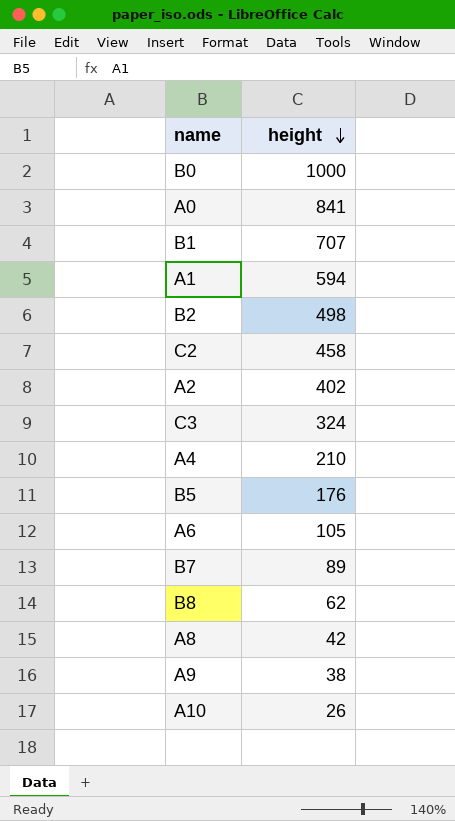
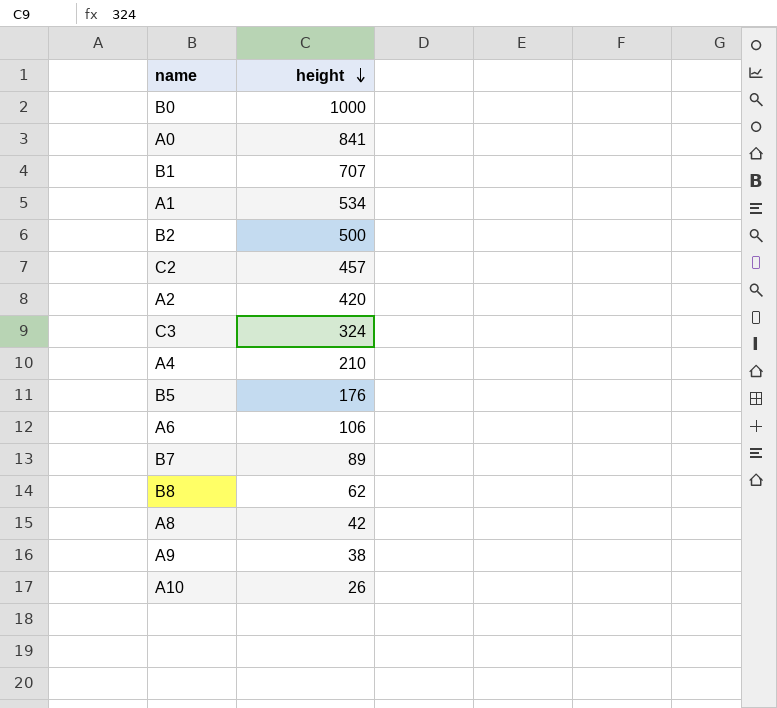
A1 | height: 594 -> 534
B2 | height: 498 -> 500
C2 | height: 458 -> 457
A2 | height: 402 -> 420
A6 | height: 105 -> 106

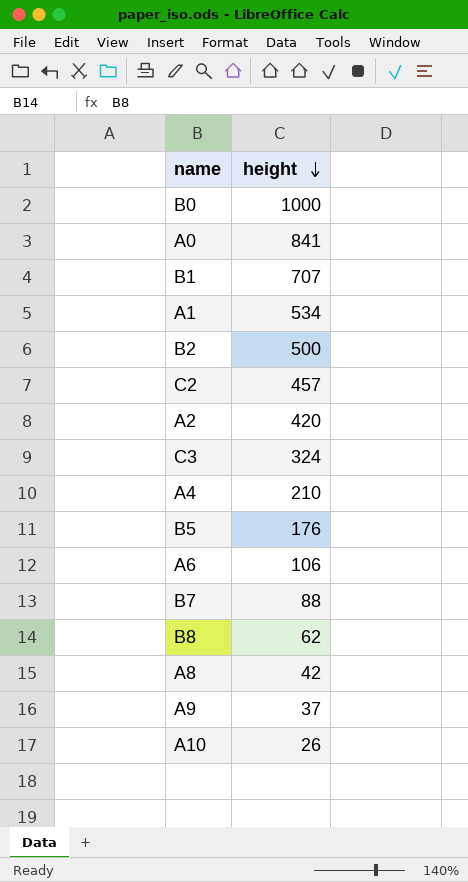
B7 | height: 89 -> 88
A9 | height: 38 -> 37

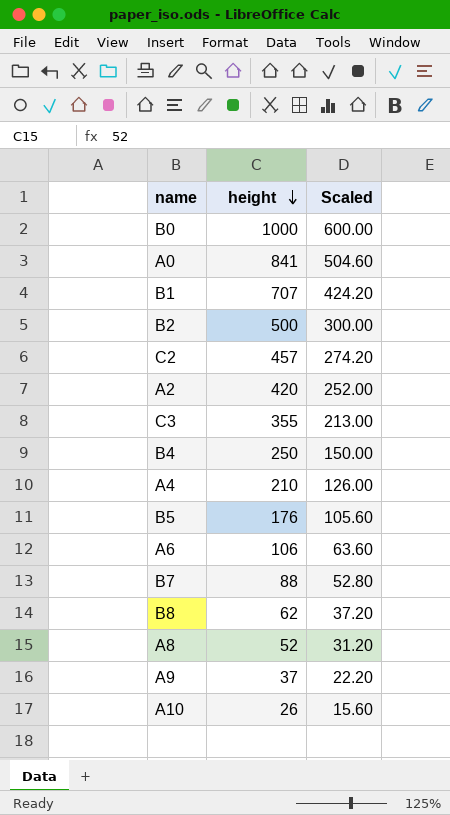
column Scaled | formula: none -> [height] * 0.6
row A1: 534 -> none
C3 | height: 324 -> 355
row B4: none -> 250 | 150.00
A8 | height: 42 -> 52

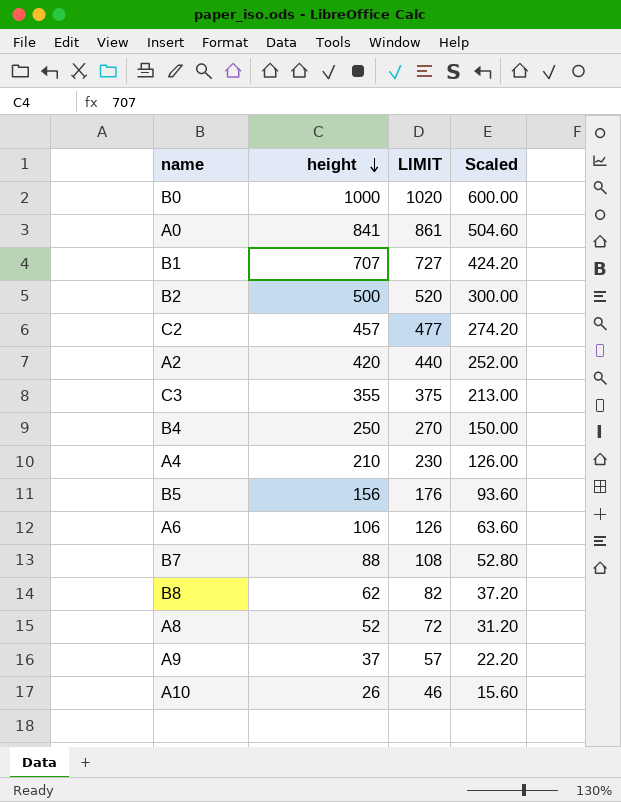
column LIMIT | formula: none -> [height] + 20
B5 | height: 176 -> 156
B5 | Scaled: 105.60 -> 93.60

